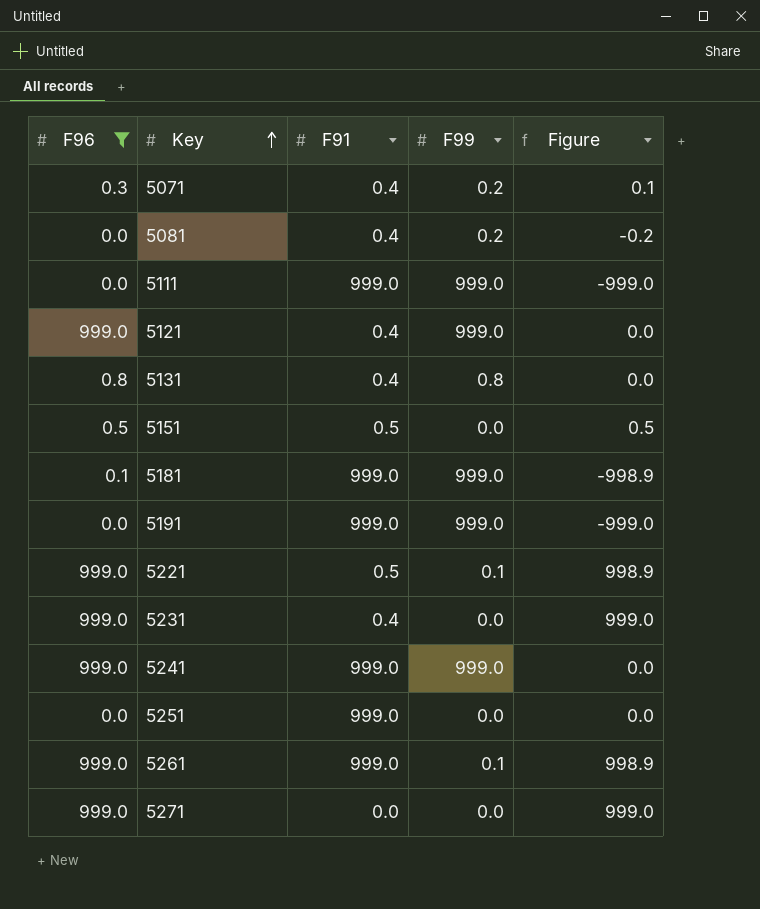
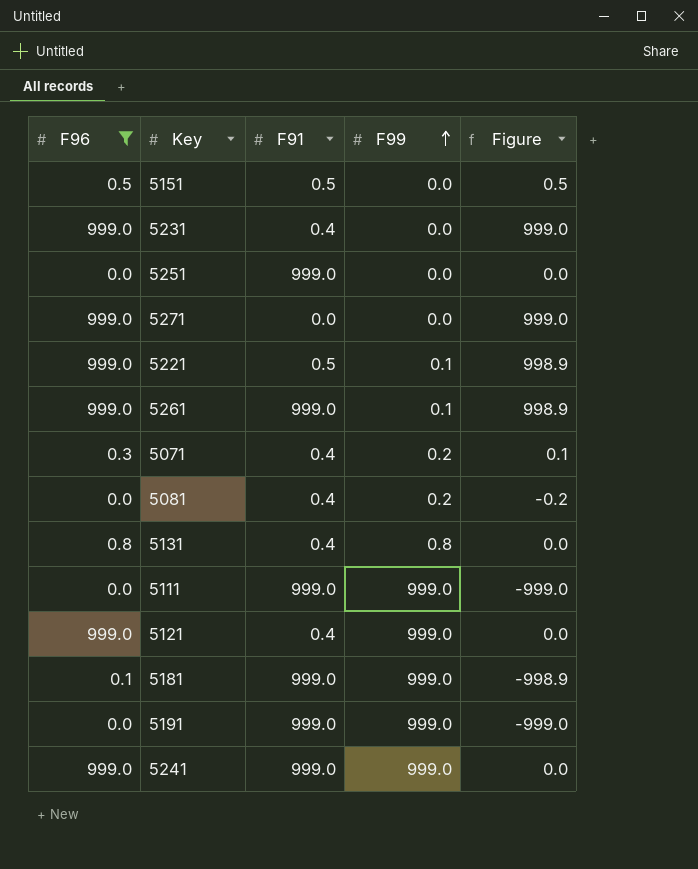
row order: Key ascending -> F99 ascending

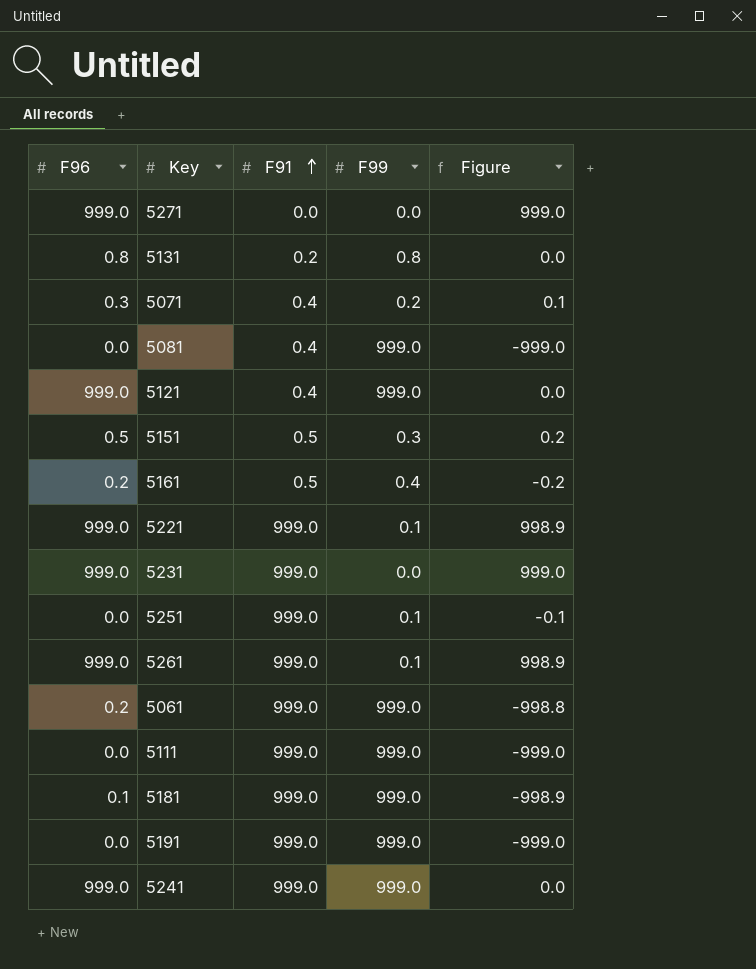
filter: F96 != 0.2 -> none
row order: F99 ascending -> F91 ascending
5131 | F91: 0.4 -> 0.2
5081 | F99: 0.2 -> 999.0
5081 | Figure: -0.2 -> -999.0
5151 | F99: 0.0 -> 0.3
5151 | Figure: 0.5 -> 0.2
5221 | F91: 0.5 -> 999.0
5231 | F91: 0.4 -> 999.0
5251 | F99: 0.0 -> 0.1
5251 | Figure: 0.0 -> -0.1

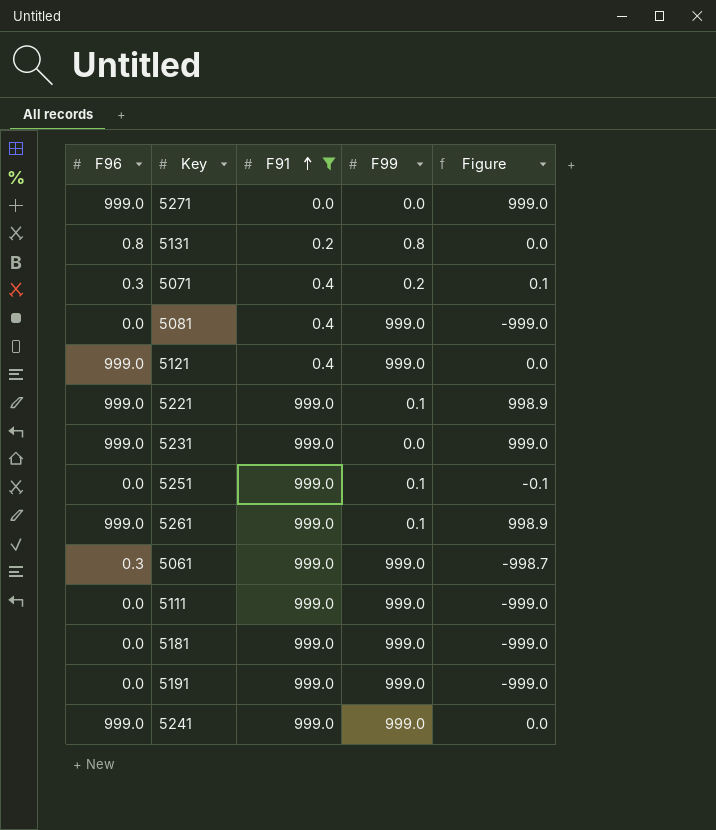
filter: none -> F91 != 0.5
5061 | F96: 0.2 -> 0.3
5061 | Figure: -998.8 -> -998.7
5181 | F96: 0.1 -> 0.0
5181 | Figure: -998.9 -> -999.0

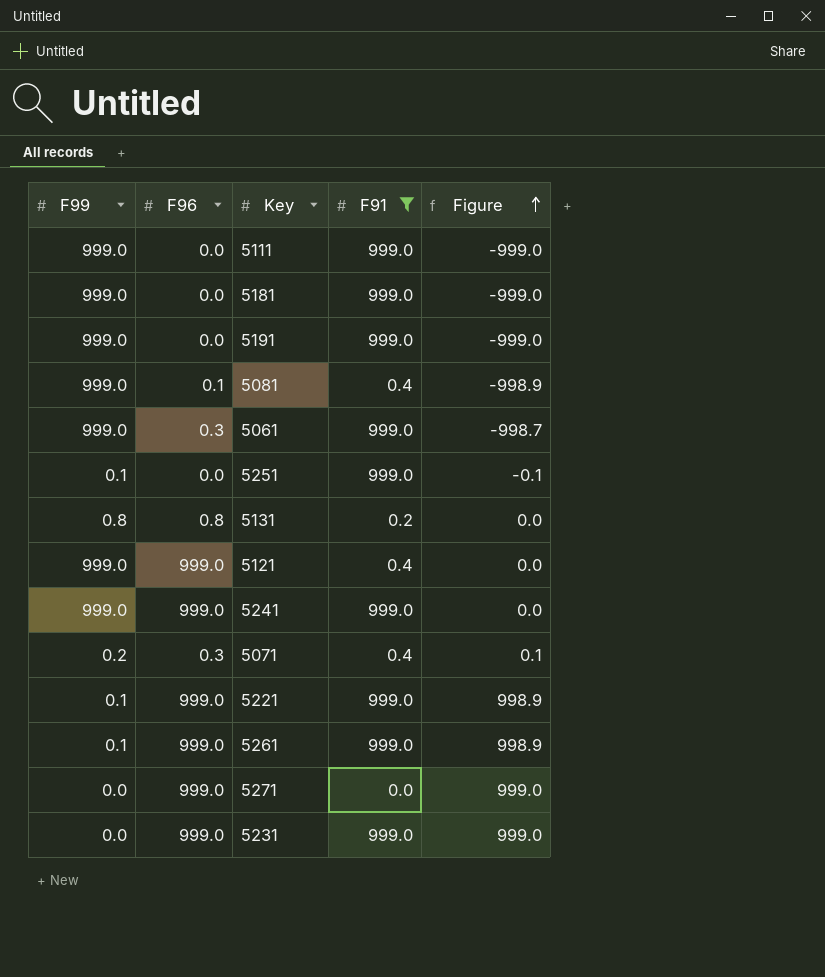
row order: F91 ascending -> Figure ascending
column F99 | position: 4 -> 1
5081 | F96: 0.0 -> 0.1
5081 | Figure: -999.0 -> -998.9

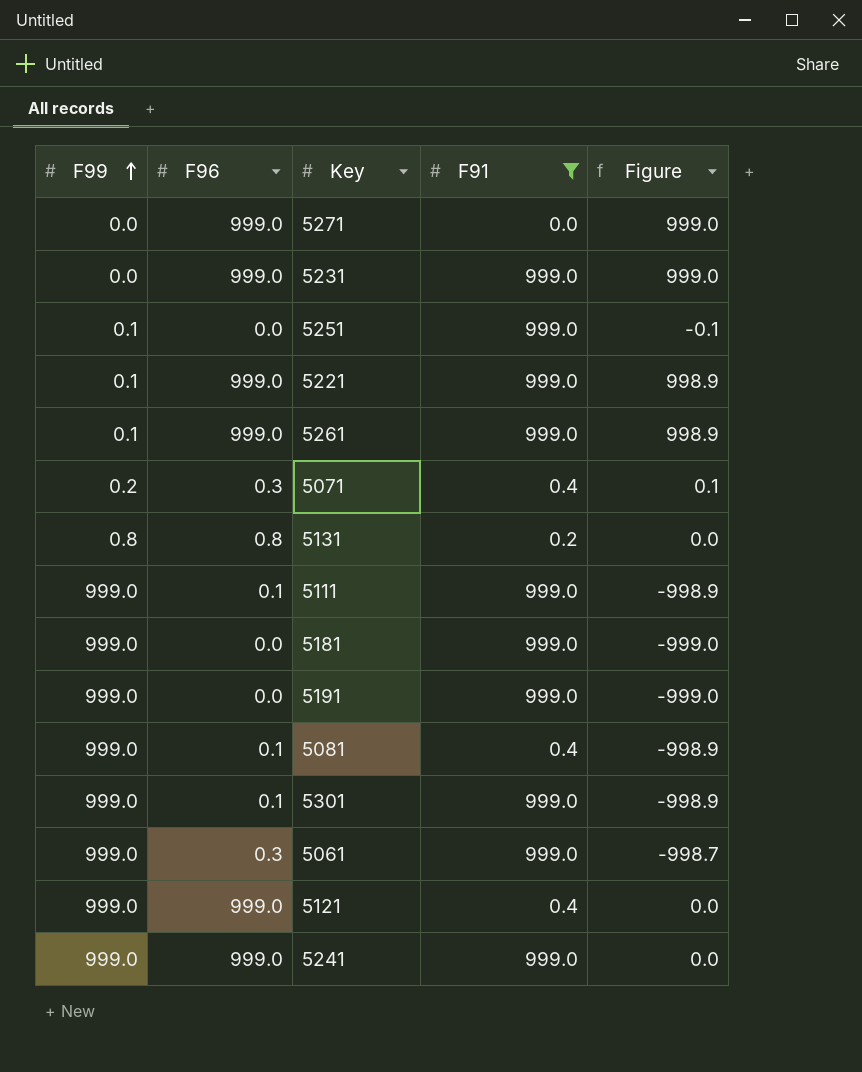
row order: Figure ascending -> F99 ascending
5111 | F96: 0.0 -> 0.1
5111 | Figure: -999.0 -> -998.9
row 5301: none -> 999.0 | 0.1 | 999.0 | -998.9

